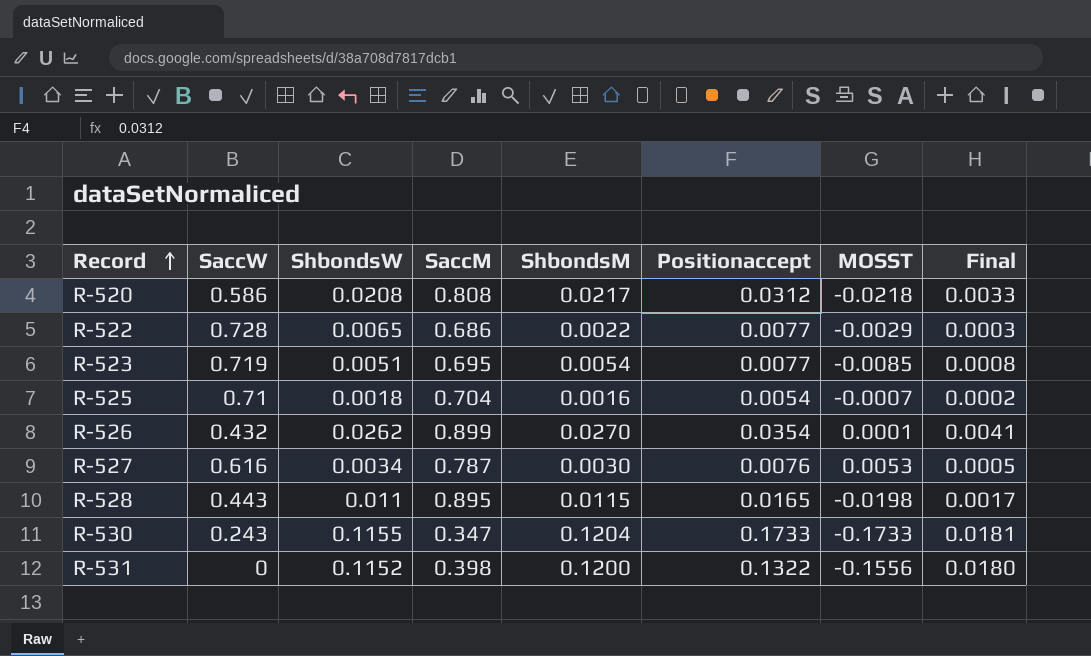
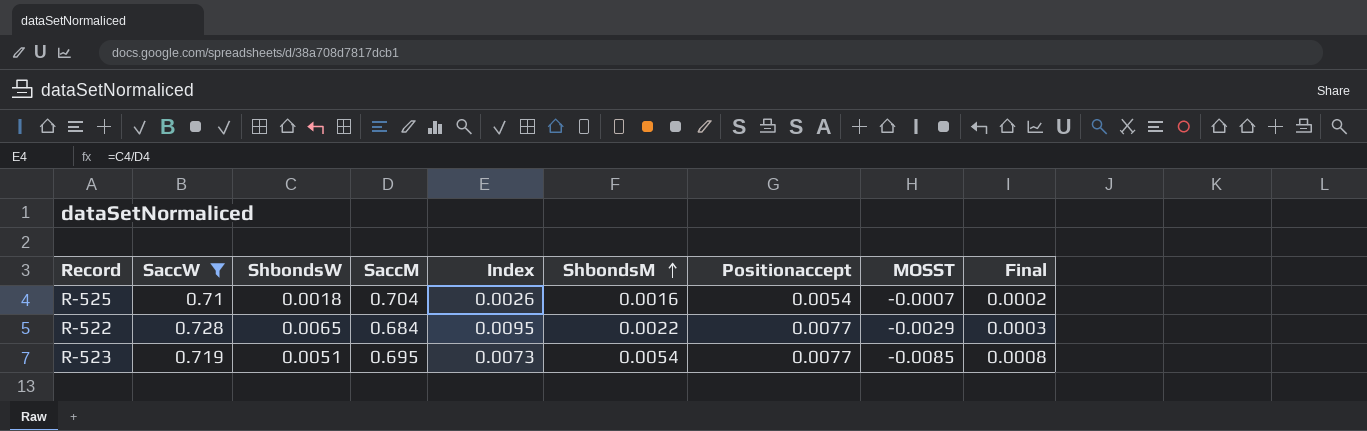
filter: none -> SaccW >= 0.71
row order: Record ascending -> ShbondsM ascending
column Index | formula: none -> [ShbondsW] / [SaccM]
R-522 | SaccM: 0.686 -> 0.684

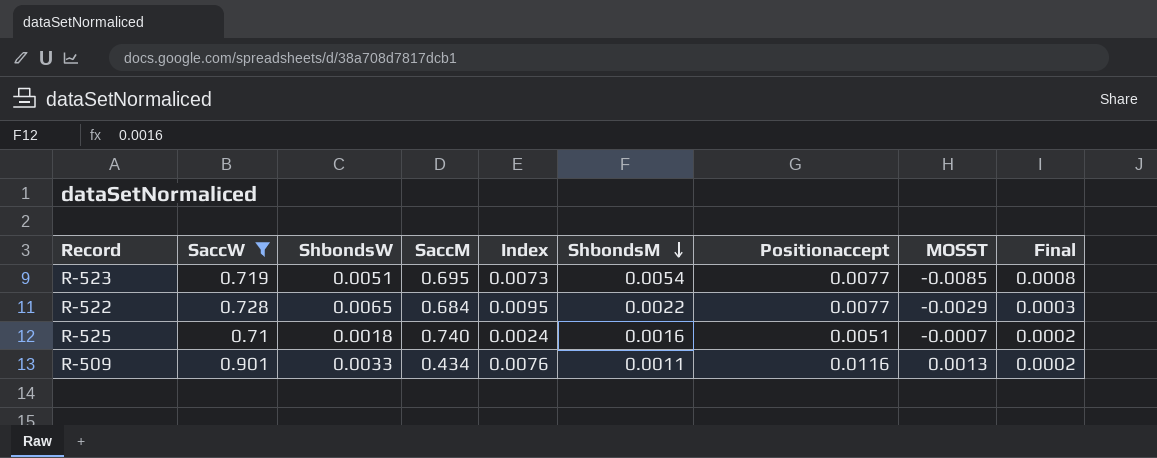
row order: ShbondsM ascending -> ShbondsM descending
R-525 | SaccM: 0.704 -> 0.740
R-525 | Index: 0.0026 -> 0.0024
R-525 | Positionaccept: 0.0054 -> 0.0051
row R-509: none -> 0.901 | 0.0033 | 0.434 | 0.0076 | 0.0011 | 0.0116 | 0.0013 | 0.0002

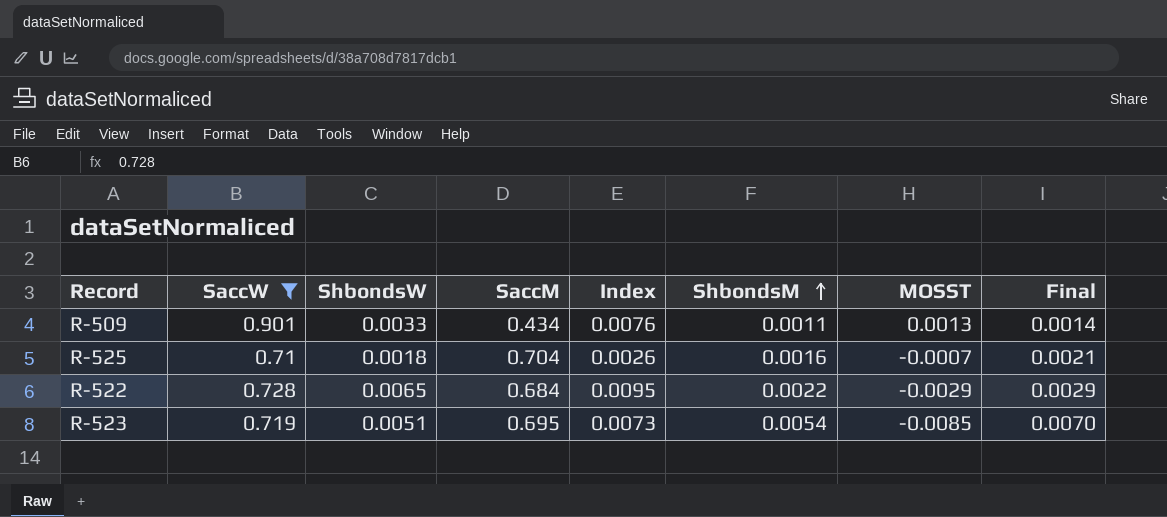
row order: ShbondsM descending -> ShbondsM ascending
column Positionaccept | position: 7 -> none
column Final | formula: [ShbondsM] * 0.15 -> [ShbondsM] * 1.3
R-525 | SaccM: 0.740 -> 0.704
R-525 | Index: 0.0024 -> 0.0026

